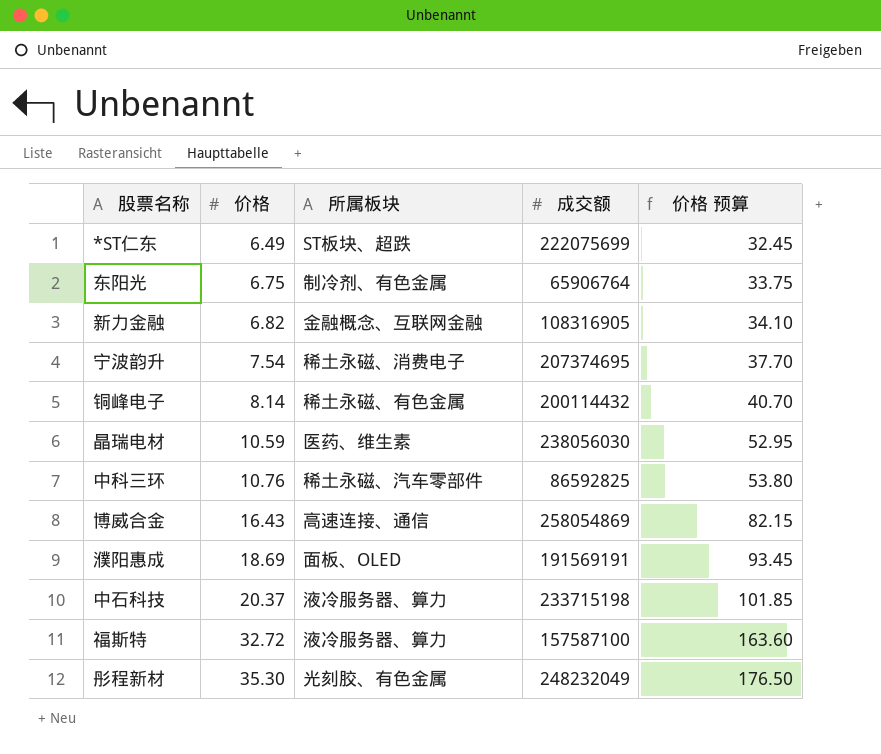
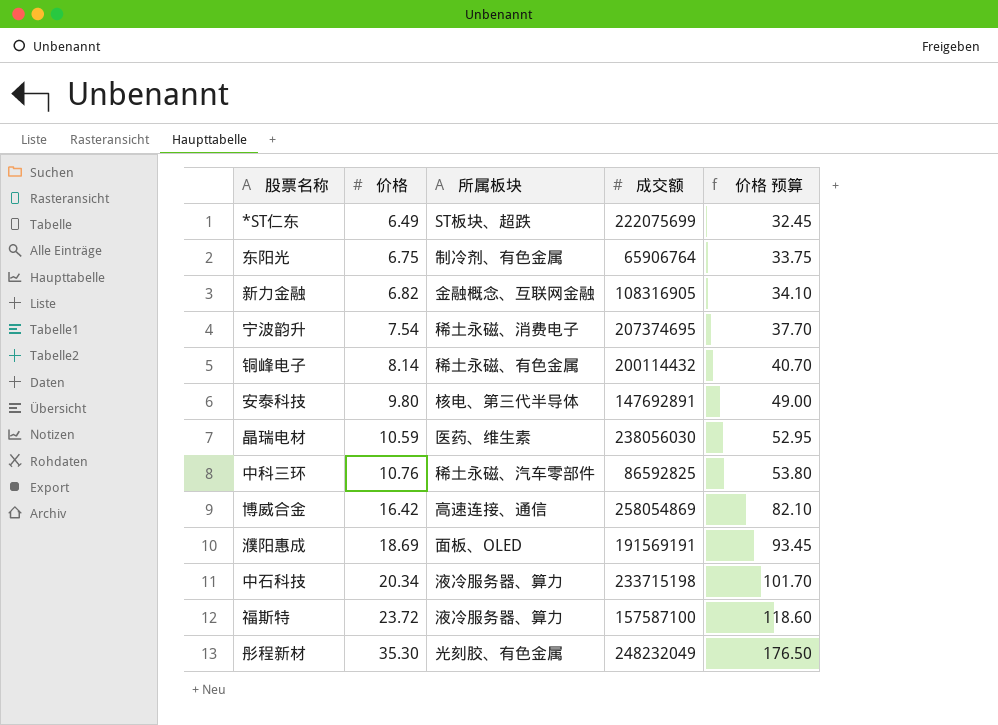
row 安泰科技: none -> 9.80 | 核电、第三代半导体 | 147692891 | 49.00
博威合金 | 价格: 16.43 -> 16.42
博威合金 | 价格 预算: 82.15 -> 82.10
中石科技 | 价格: 20.37 -> 20.34
中石科技 | 价格 预算: 101.85 -> 101.70
福斯特 | 价格: 32.72 -> 23.72
福斯特 | 价格 预算: 163.60 -> 118.60

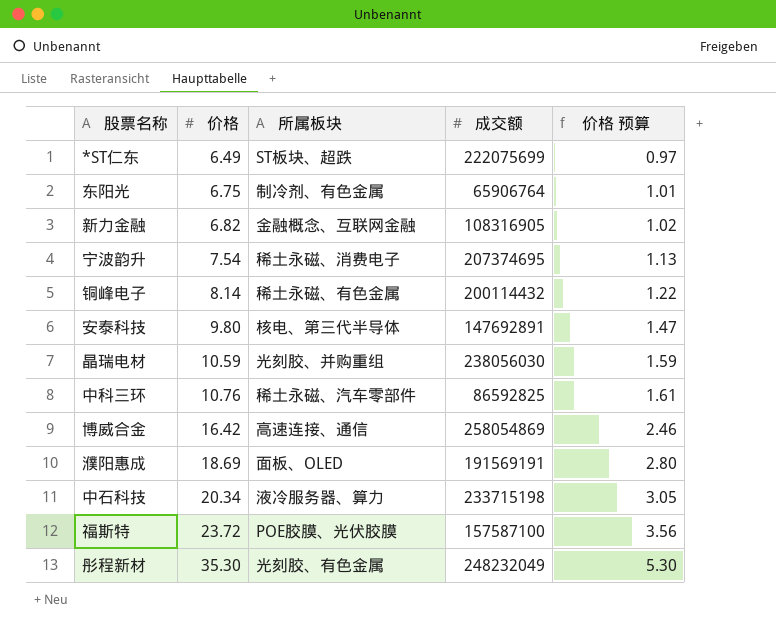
column 价格 预算 | formula: [价格] * 5 -> [价格] * 0.15
晶瑞电材 | 所属板块: 医药、维生素 -> 光刻胶、并购重组
福斯特 | 所属板块: 液冷服务器、算力 -> POE胶膜、光伏胶膜

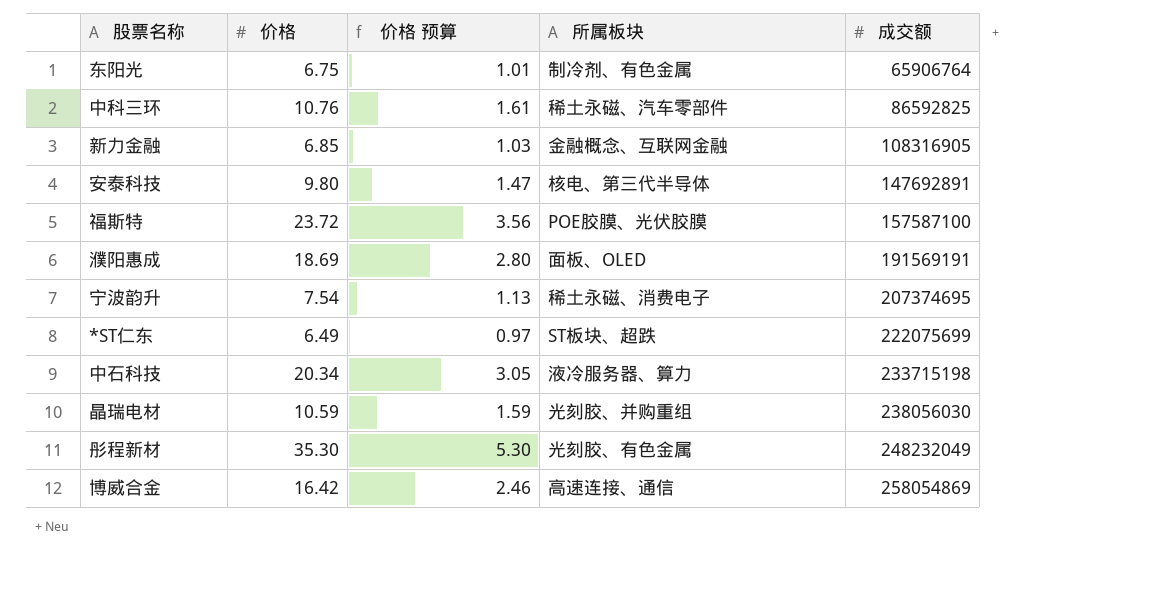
row order: 价格 ascending -> 成交额 ascending
column 价格 预算 | position: 5 -> 3
row 铜峰电子: 8.14 | 稀土永磁、有色金属 | 200114432 | 1.22 -> none
新力金融 | 价格: 6.82 -> 6.85
新力金融 | 价格 预算: 1.02 -> 1.03

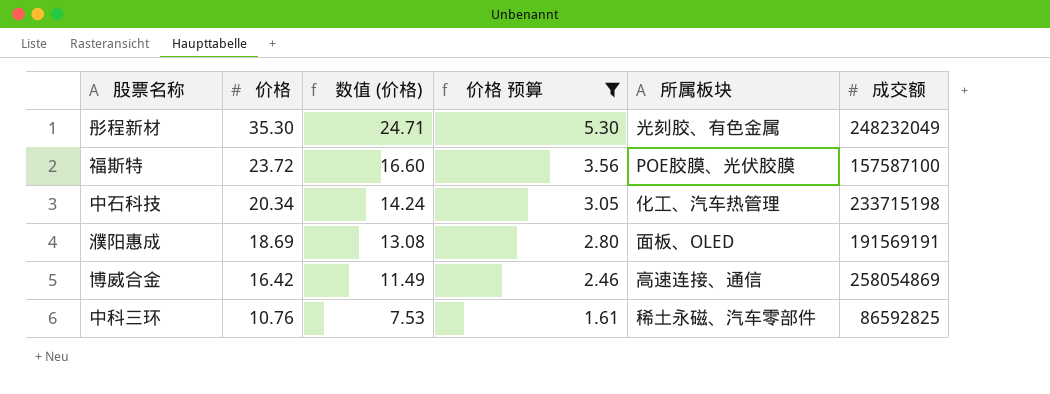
filter: none -> 价格 预算 >= 1.61
row order: 成交额 ascending -> 价格 descending
column 数值 (价格) | formula: none -> [价格] * 0.7
中石科技 | 所属板块: 液冷服务器、算力 -> 化工、汽车热管理

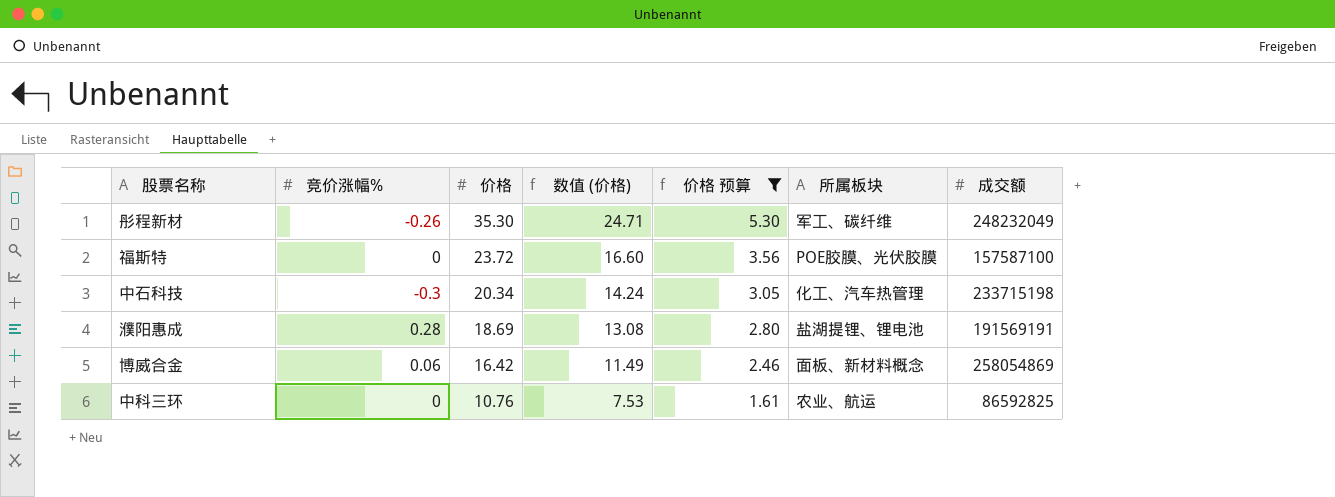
column 竞价涨幅% | position: none -> 2
彤程新材 | 所属板块: 光刻胶、有色金属 -> 军工、碳纤维
濮阳惠成 | 所属板块: 面板、OLED -> 盐湖提锂、锂电池
博威合金 | 所属板块: 高速连接、通信 -> 面板、新材料概念
中科三环 | 所属板块: 稀土永磁、汽车零部件 -> 农业、航运

